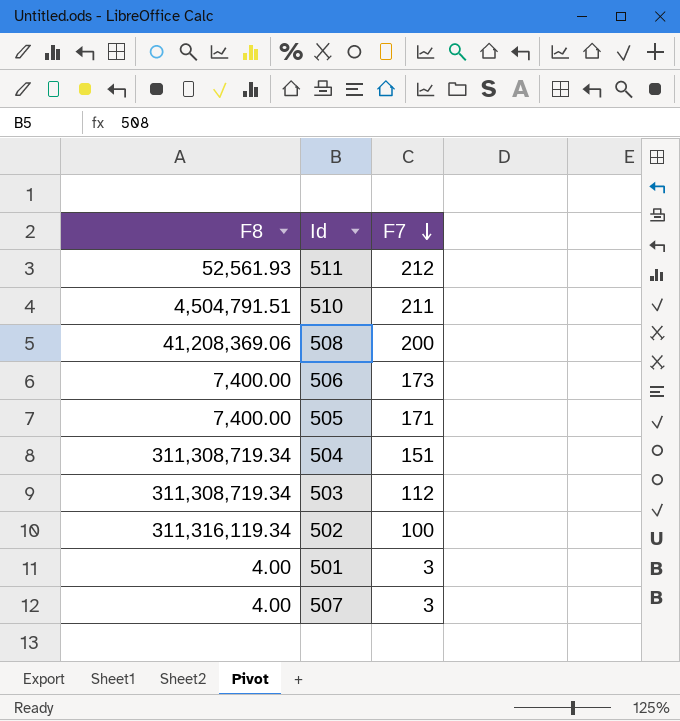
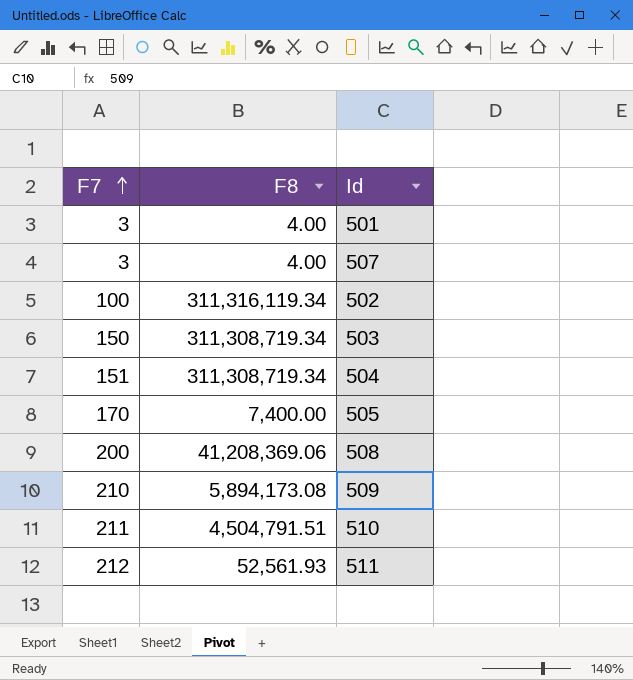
row order: F7 descending -> F7 ascending
column F7 | position: 3 -> 1
row 506: 7,400.00 | 173 -> none
503 | F7: 112 -> 150
505 | F7: 171 -> 170
row 509: none -> 210 | 5,894,173.08

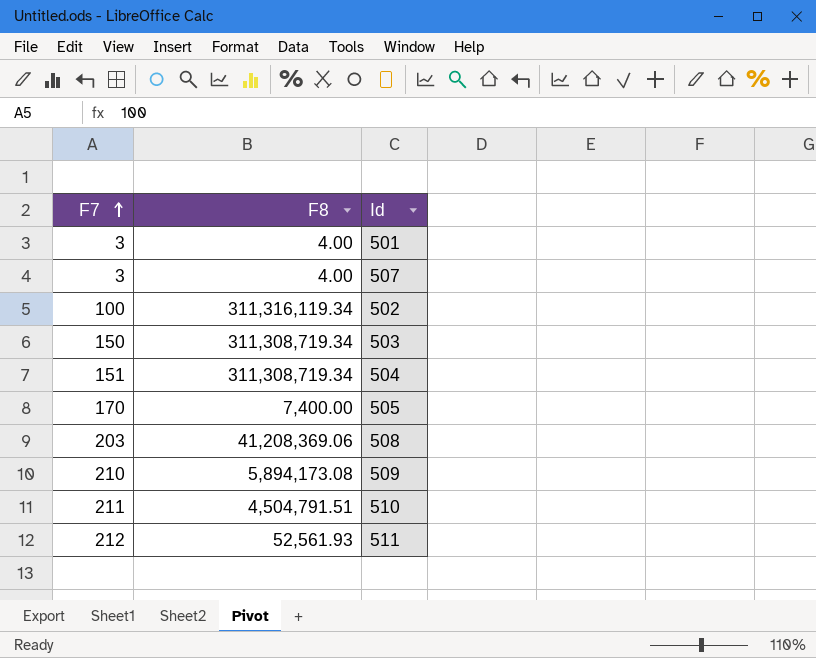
508 | F7: 200 -> 203

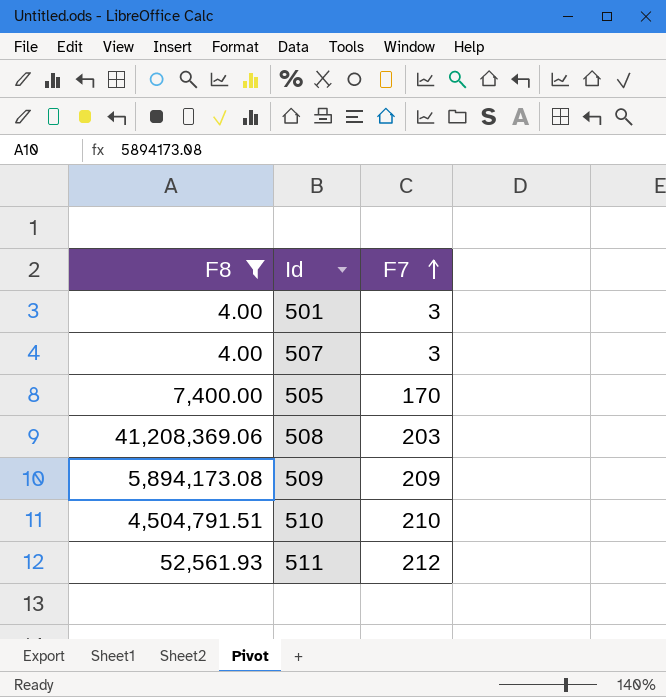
filter: none -> F8 <= 41,208,369.06
column F7 | position: 1 -> 3
509 | F7: 210 -> 209
510 | F7: 211 -> 210

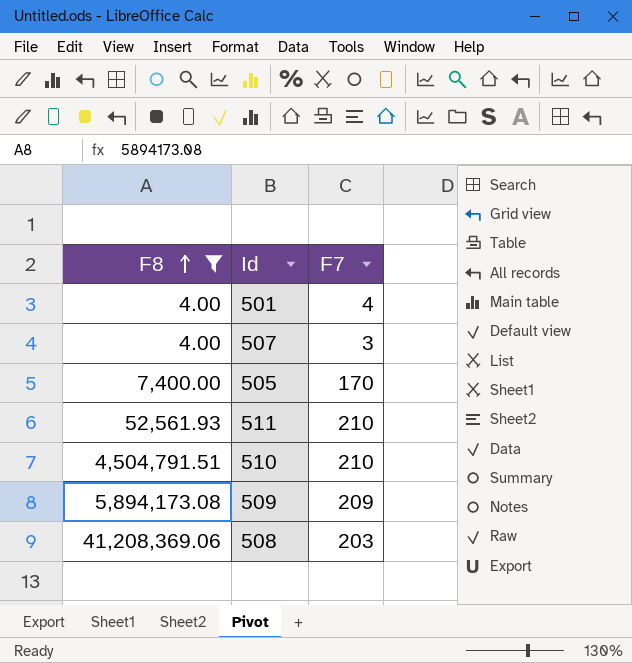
row order: F7 ascending -> F8 ascending
501 | F7: 3 -> 4
511 | F7: 212 -> 210

